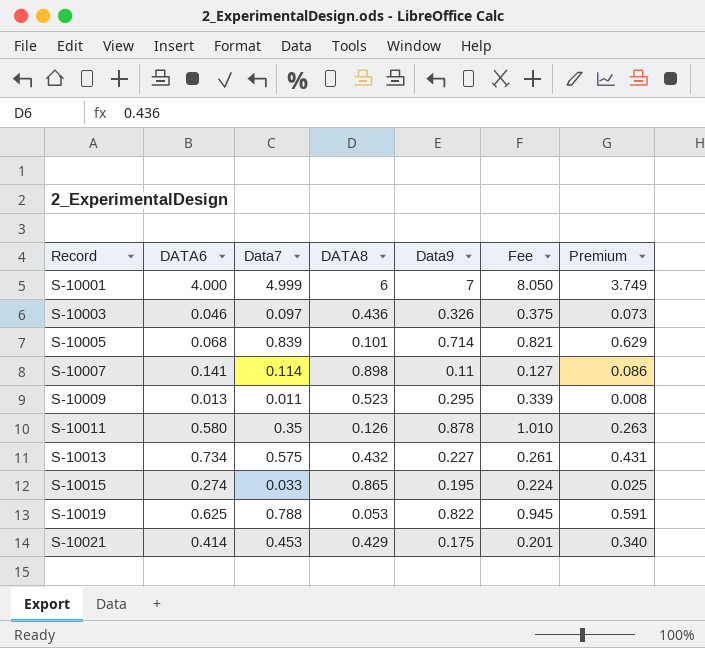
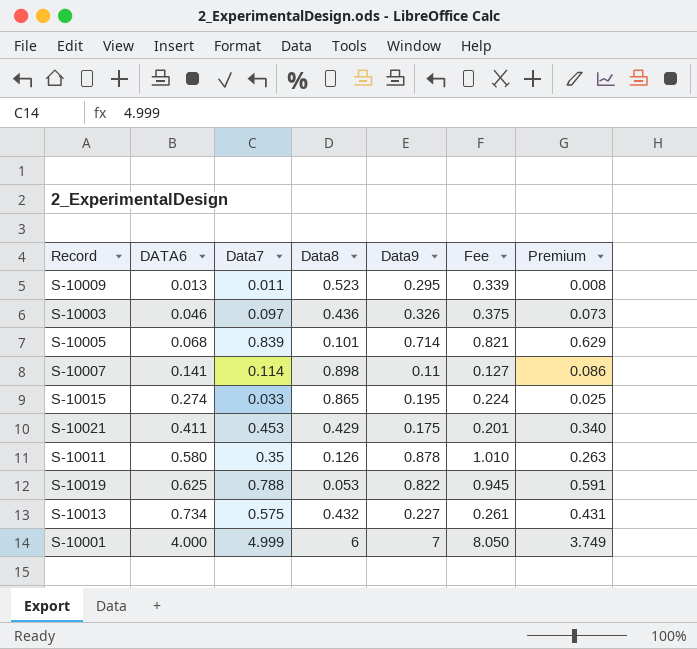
row order: Record ascending -> DATA6 ascending
column name: DATA8 -> Data8
S-10021 | DATA6: 0.414 -> 0.411

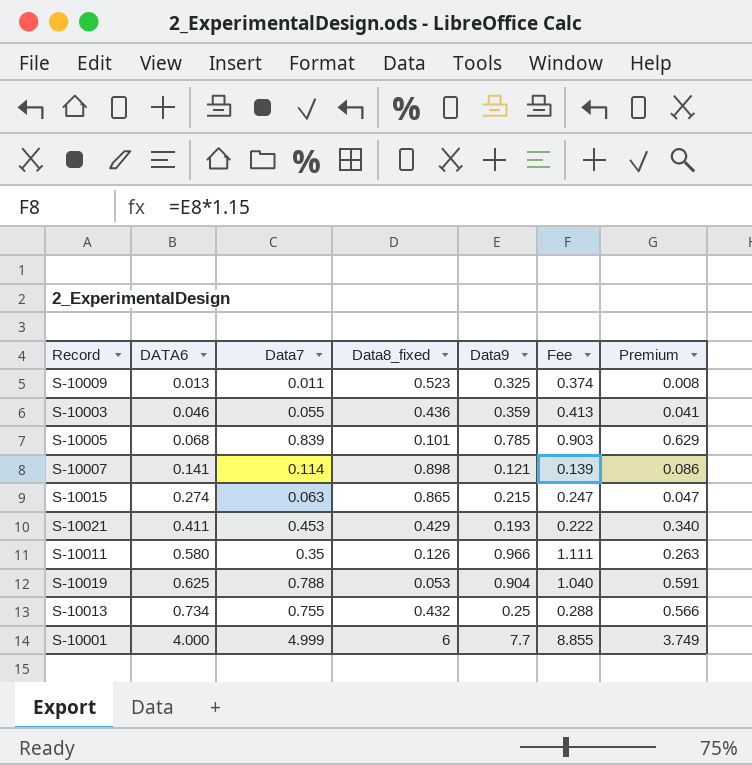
column name: Data8 -> Data8_fixed
S-10009 | Data9: 0.295 -> 0.325
S-10009 | Fee: 0.339 -> 0.374
S-10003 | Data7: 0.097 -> 0.055
S-10003 | Data9: 0.326 -> 0.359
S-10003 | Fee: 0.375 -> 0.413
S-10003 | Premium: 0.073 -> 0.041
S-10005 | Data9: 0.714 -> 0.785
S-10005 | Fee: 0.821 -> 0.903
S-10007 | Data9: 0.11 -> 0.121
S-10007 | Fee: 0.127 -> 0.139
S-10015 | Data7: 0.033 -> 0.063
S-10015 | Data9: 0.195 -> 0.215
S-10015 | Fee: 0.224 -> 0.247
S-10015 | Premium: 0.025 -> 0.047
S-10021 | Data9: 0.175 -> 0.193
S-10021 | Fee: 0.201 -> 0.222
S-10011 | Data9: 0.878 -> 0.966
S-10011 | Fee: 1.010 -> 1.111
S-10019 | Data9: 0.822 -> 0.904
S-10019 | Fee: 0.945 -> 1.040
S-10013 | Data7: 0.575 -> 0.755
S-10013 | Data9: 0.227 -> 0.25
S-10013 | Fee: 0.261 -> 0.288
S-10013 | Premium: 0.431 -> 0.566
S-10001 | Data9: 7 -> 7.7
S-10001 | Fee: 8.050 -> 8.855

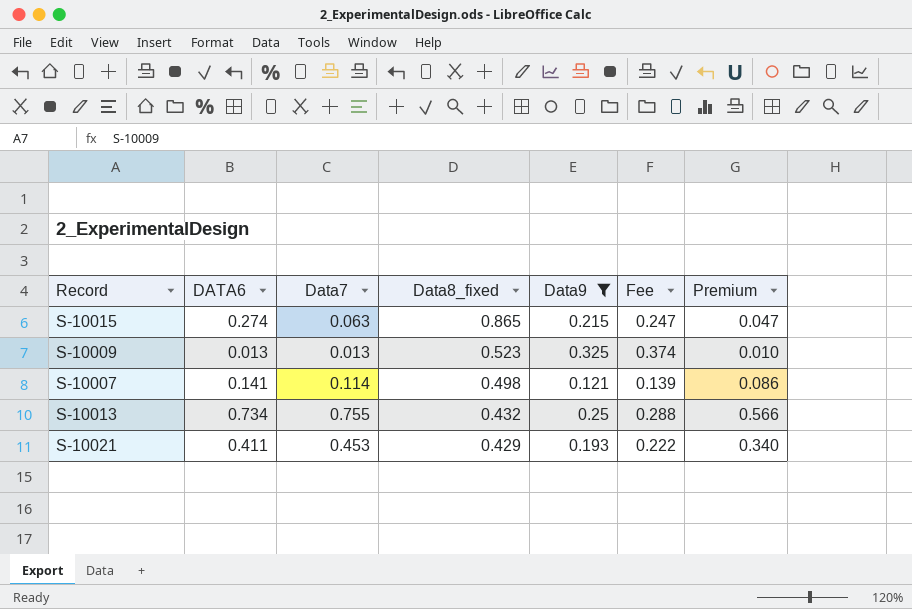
filter: none -> Data9 <= 0.325
row order: DATA6 ascending -> Data8_fixed descending
S-10009 | Data7: 0.011 -> 0.013
S-10009 | Premium: 0.008 -> 0.010
S-10007 | Data8_fixed: 0.898 -> 0.498

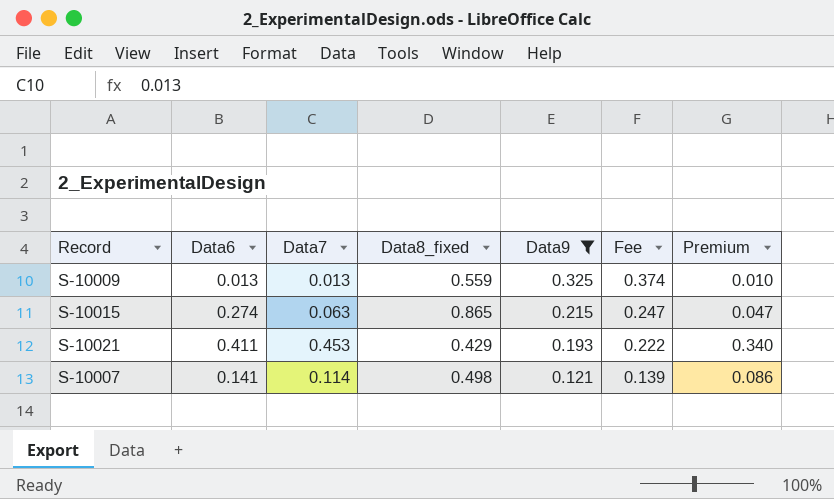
row order: Data8_fixed descending -> Data9 descending
column name: DATA6 -> Data6
row S-10013: 0.734 | 0.755 | 0.432 | 0.25 | 0.288 | 0.566 -> none
S-10009 | Data8_fixed: 0.523 -> 0.559

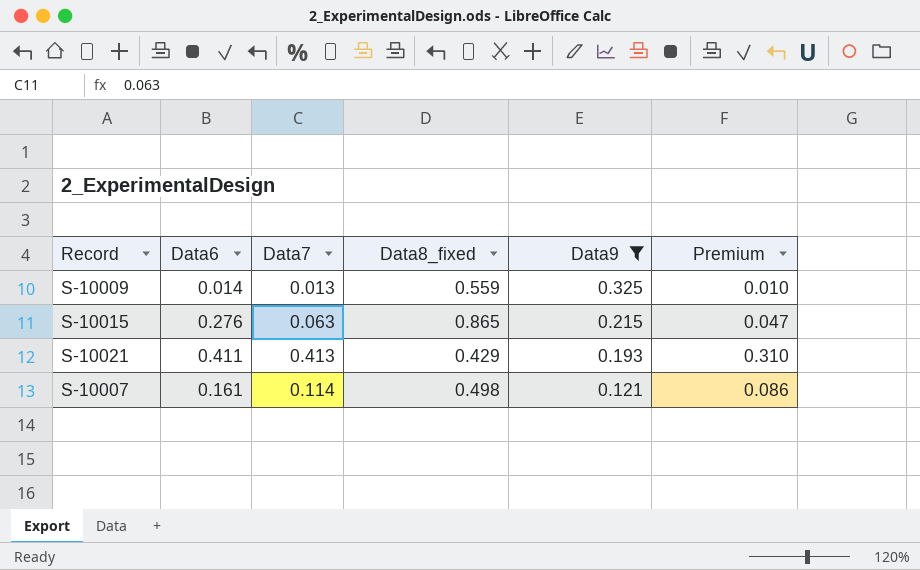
column Fee | formula: [Data9] * 1.15 -> none
S-10009 | Data6: 0.013 -> 0.014
S-10015 | Data6: 0.274 -> 0.276
S-10021 | Data7: 0.453 -> 0.413
S-10021 | Premium: 0.340 -> 0.310
S-10007 | Data6: 0.141 -> 0.161

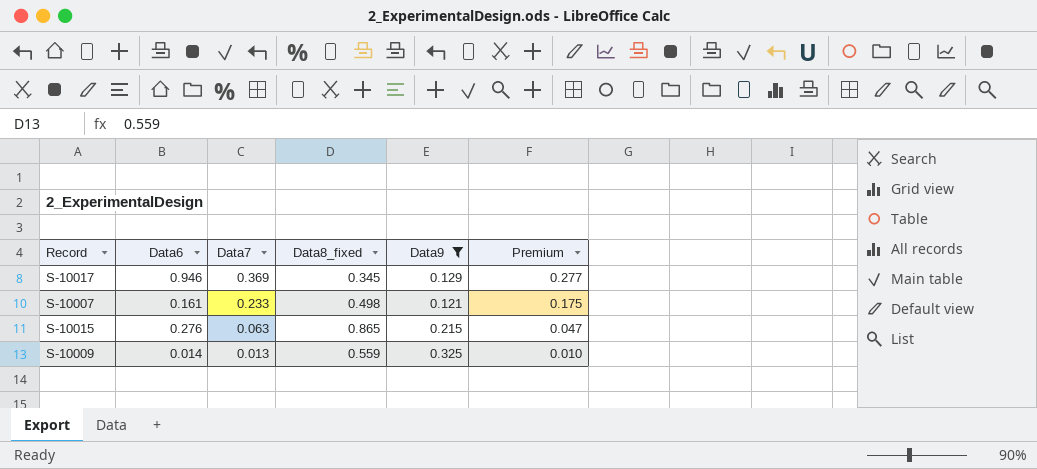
row order: Data9 descending -> Data7 descending
row S-10021: 0.411 | 0.413 | 0.429 | 0.193 | 0.310 -> none
row S-10017: none -> 0.946 | 0.369 | 0.345 | 0.129 | 0.277
S-10007 | Data7: 0.114 -> 0.233
S-10007 | Premium: 0.086 -> 0.175

